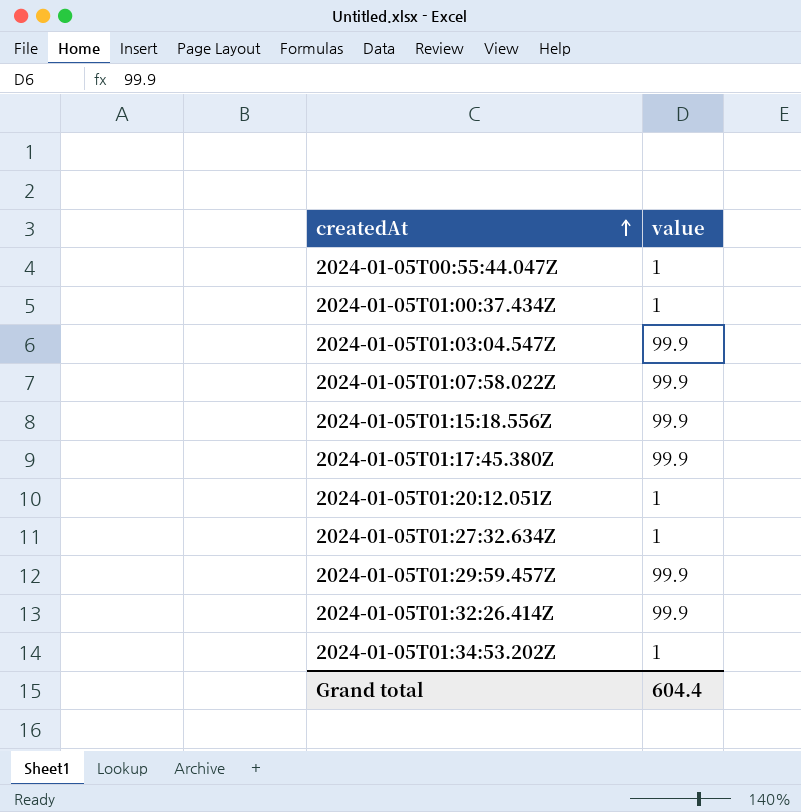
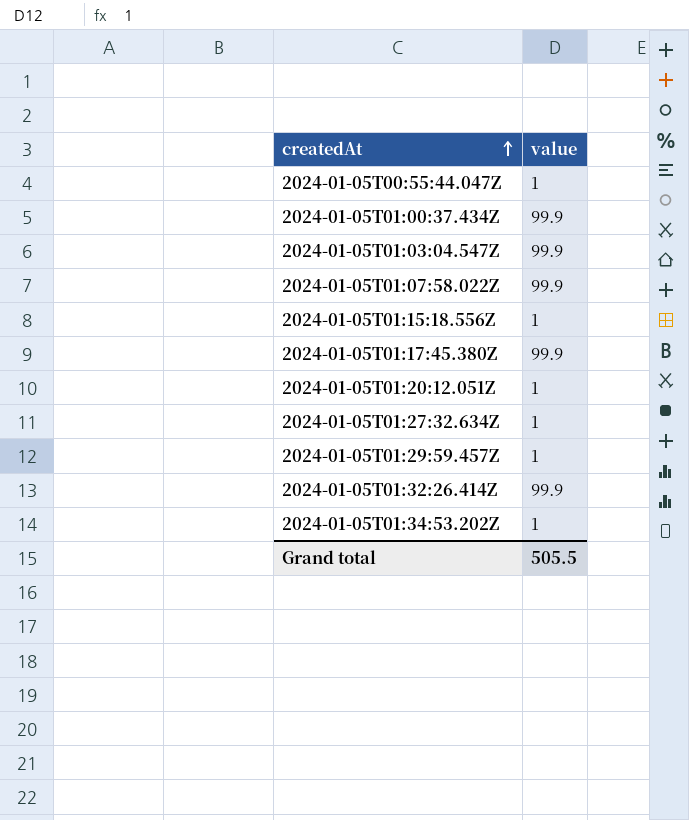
2024-01-05T01:00:37.434Z | value: 1 -> 99.9
2024-01-05T01:15:18.556Z | value: 99.9 -> 1
2024-01-05T01:29:59.457Z | value: 99.9 -> 1
Grand total | value: 604.4 -> 505.5

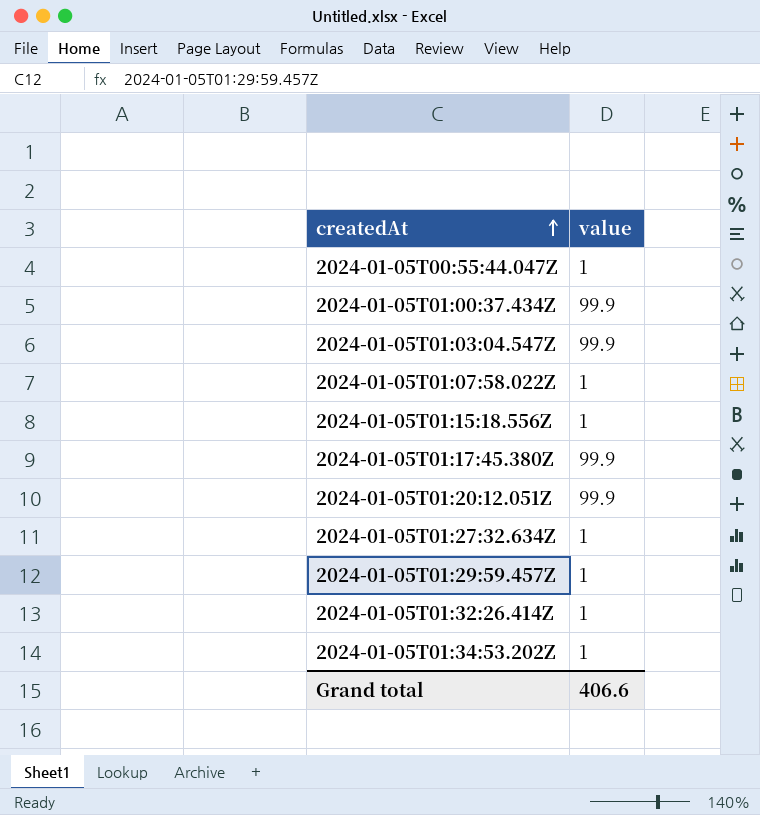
2024-01-05T01:07:58.022Z | value: 99.9 -> 1
2024-01-05T01:20:12.051Z | value: 1 -> 99.9
2024-01-05T01:32:26.414Z | value: 99.9 -> 1
Grand total | value: 505.5 -> 406.6

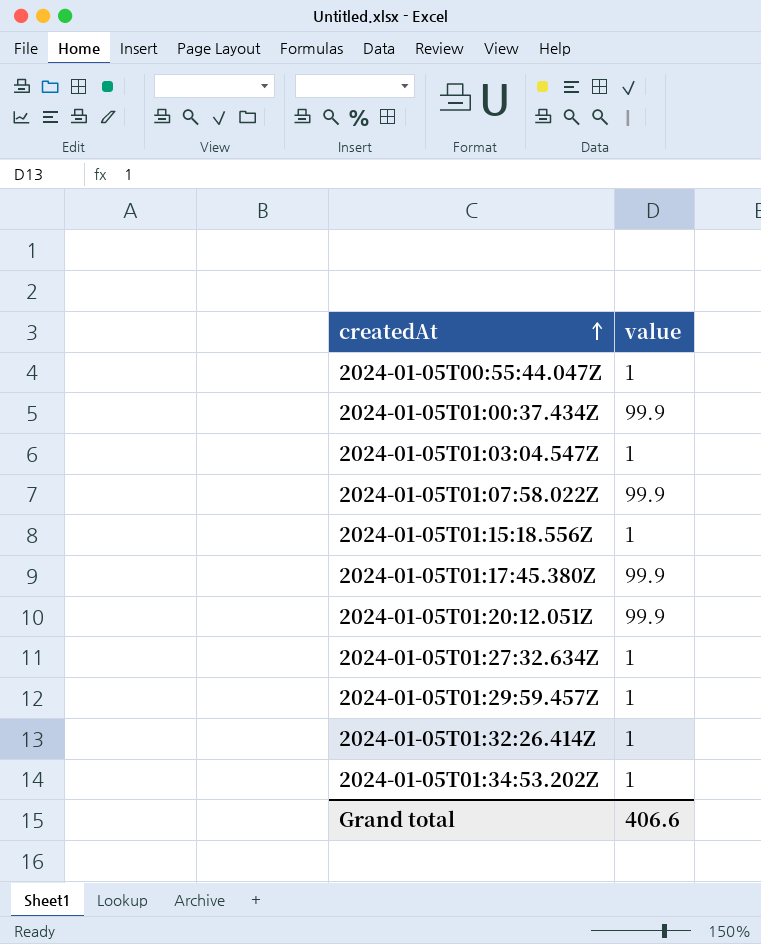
2024-01-05T01:03:04.547Z | value: 99.9 -> 1
2024-01-05T01:07:58.022Z | value: 1 -> 99.9

